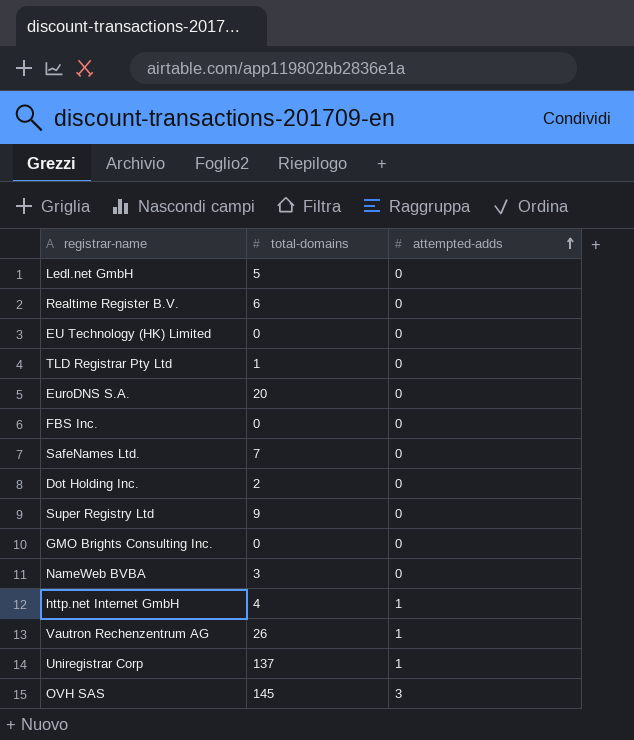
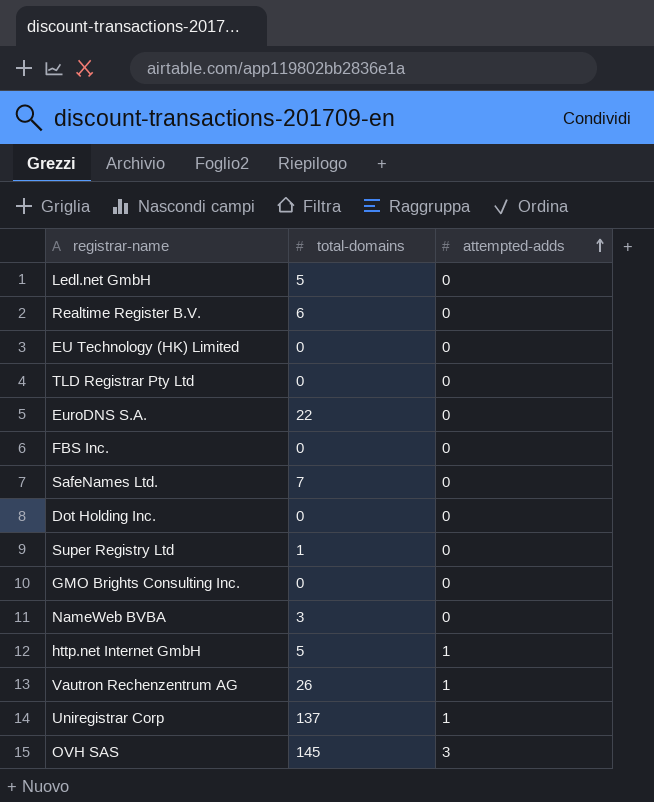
TLD Registrar Pty Ltd | total-domains: 1 -> 0
EuroDNS S.A. | total-domains: 20 -> 22
Dot Holding Inc. | total-domains: 2 -> 0
Super Registry Ltd | total-domains: 9 -> 1
http.net Internet GmbH | total-domains: 4 -> 5

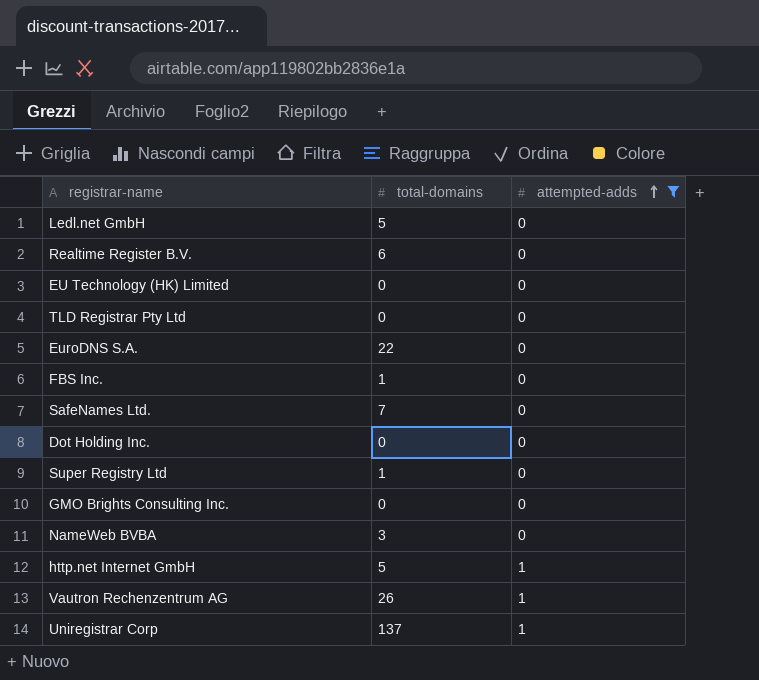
filter: none -> attempted-adds != 3
FBS Inc. | total-domains: 0 -> 1

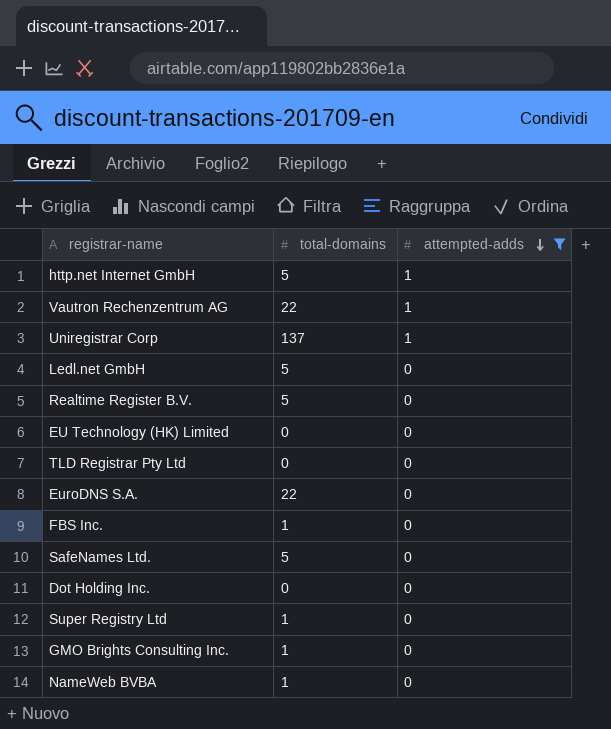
row order: attempted-adds ascending -> attempted-adds descending
Vautron Rechenzentrum AG | total-domains: 26 -> 22
Realtime Register B.V. | total-domains: 6 -> 5
SafeNames Ltd. | total-domains: 7 -> 5
GMO Brights Consulting Inc. | total-domains: 0 -> 1
NameWeb BVBA | total-domains: 3 -> 1

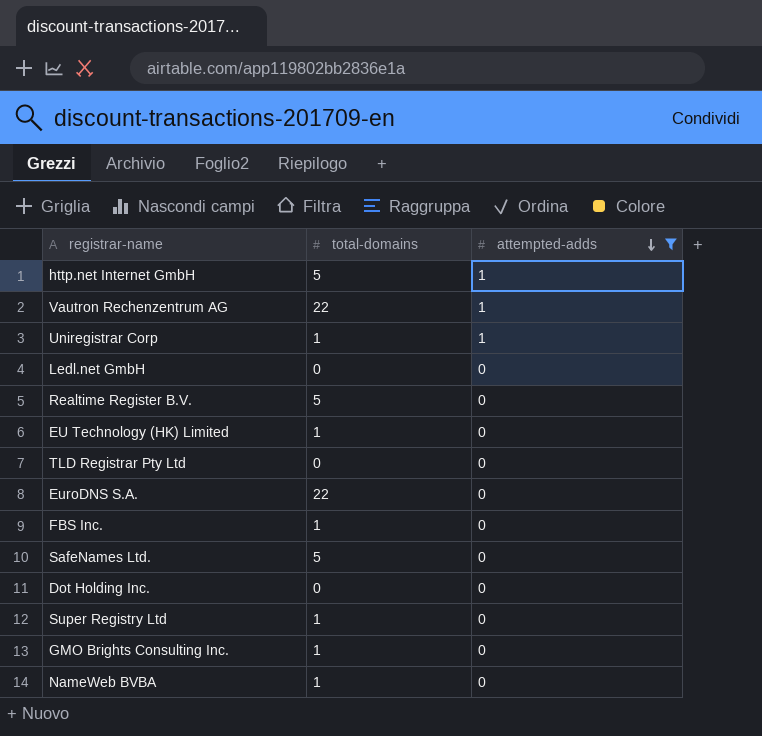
Uniregistrar Corp | total-domains: 137 -> 1
Ledl.net GmbH | total-domains: 5 -> 0
EU Technology (HK) Limited | total-domains: 0 -> 1

